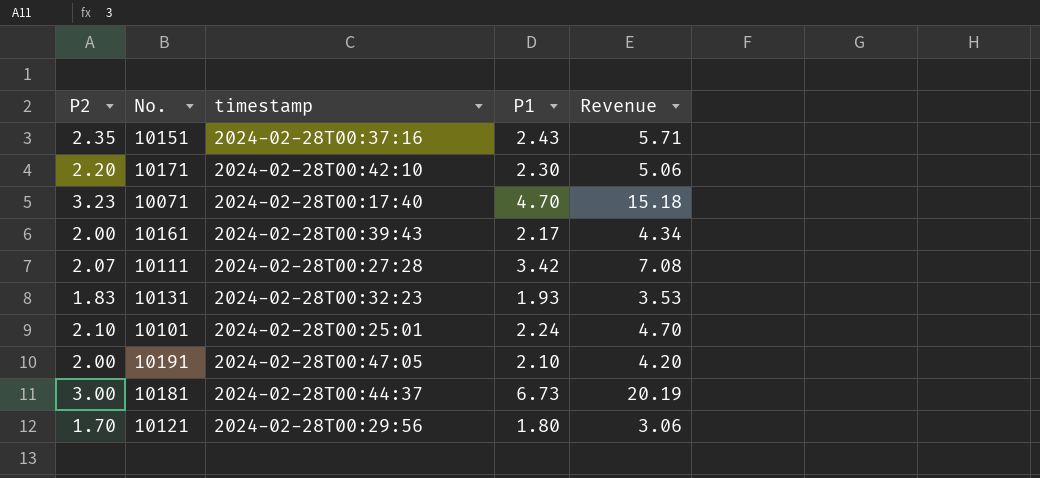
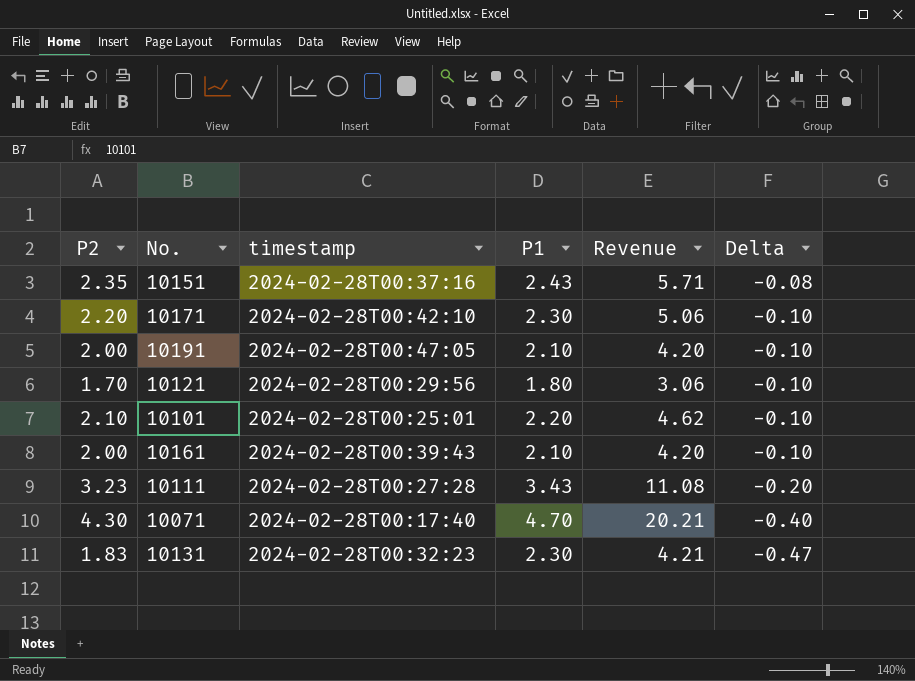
row order: none -> Delta descending
column Delta | formula: none -> [P2] - [P1]
row 10181: 3.00 | 2024-02-28T00:44:37 | 6.73 | 20.19 -> none
10101 | P1: 2.24 -> 2.20
10101 | Revenue: 4.70 -> 4.62
10161 | P1: 2.17 -> 2.10
10161 | Revenue: 4.34 -> 4.20
10111 | P2: 2.07 -> 3.23
10111 | P1: 3.42 -> 3.43
10111 | Revenue: 7.08 -> 11.08
10071 | P2: 3.23 -> 4.30
10071 | Revenue: 15.18 -> 20.21
10131 | P1: 1.93 -> 2.30
10131 | Revenue: 3.53 -> 4.21

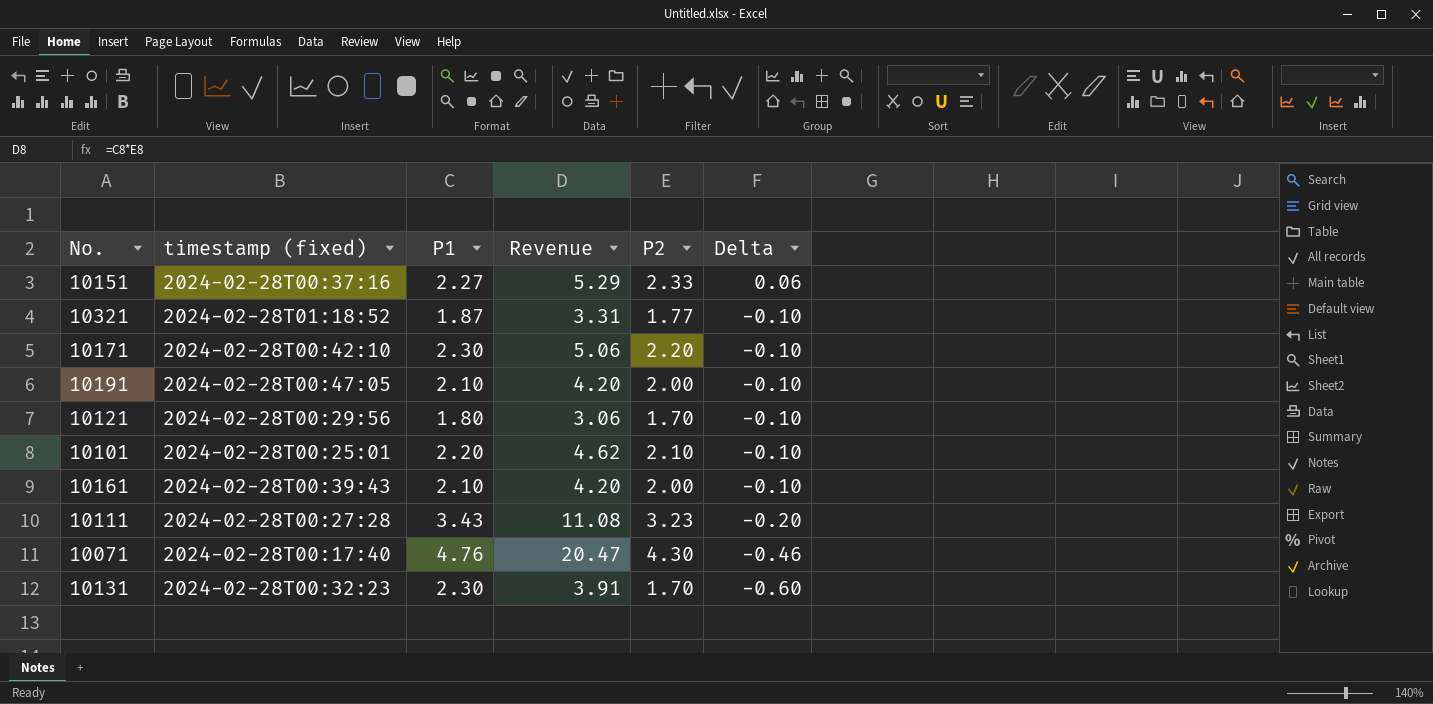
column name: timestamp -> timestamp (fixed)
column P2 | position: 1 -> 5
10151 | P1: 2.43 -> 2.27
10151 | Revenue: 5.71 -> 5.29
10151 | P2: 2.35 -> 2.33
10151 | Delta: -0.08 -> 0.06
row 10321: none -> 2024-02-28T01:18:52 | 1.87 | 3.31 | 1.77 | -0.10
10071 | P1: 4.70 -> 4.76
10071 | Revenue: 20.21 -> 20.47
10071 | Delta: -0.40 -> -0.46
10131 | Revenue: 4.21 -> 3.91
10131 | P2: 1.83 -> 1.70
10131 | Delta: -0.47 -> -0.60

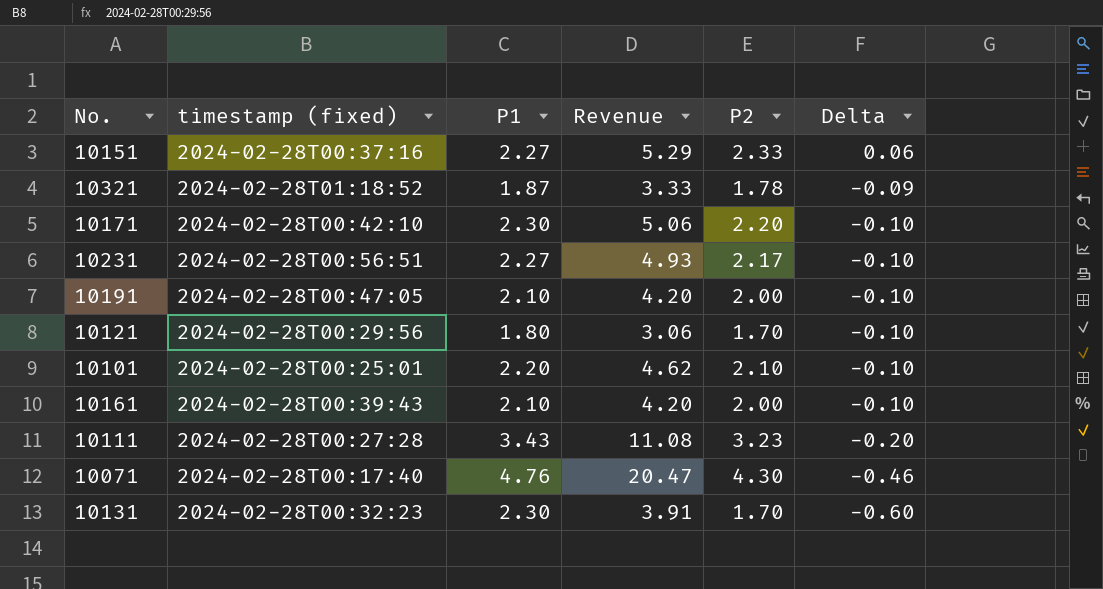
10321 | Revenue: 3.31 -> 3.33
10321 | P2: 1.77 -> 1.78
10321 | Delta: -0.10 -> -0.09
row 10231: none -> 2024-02-28T00:56:51 | 2.27 | 4.93 | 2.17 | -0.10

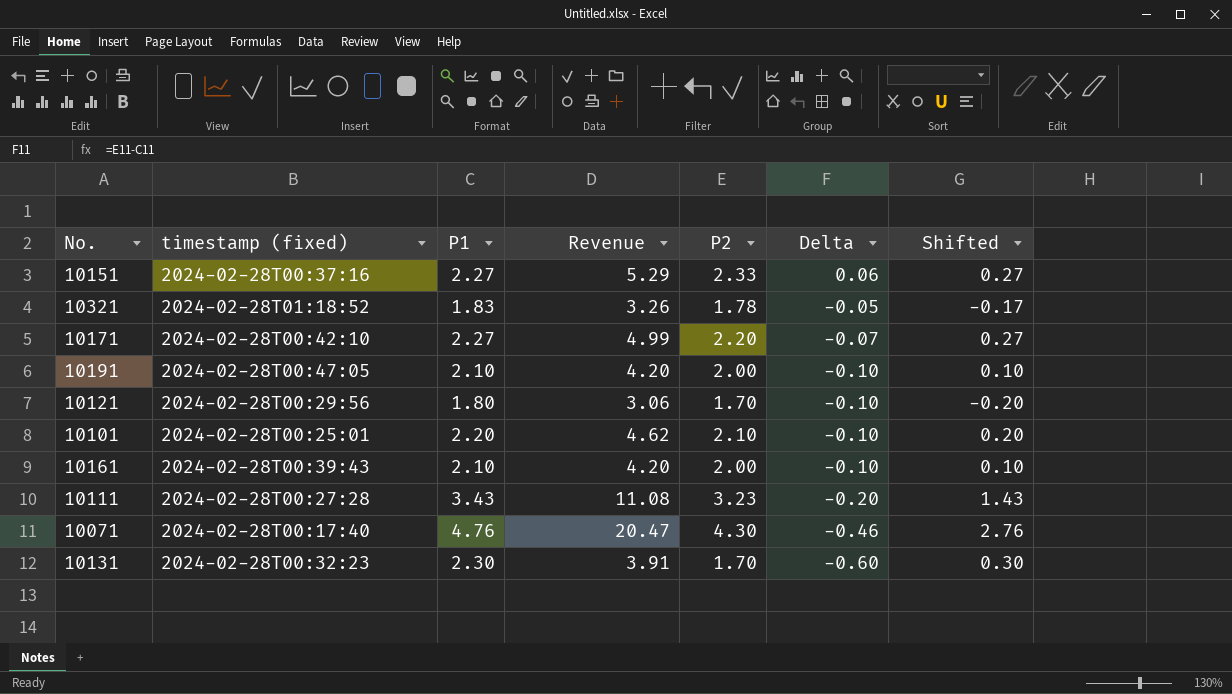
column Shifted | formula: none -> [P1] - 2
row 10231: 2024-02-28T00:56:51 | 2.27 | 4.93 | 2.17 | -0.10 -> none
10321 | P1: 1.87 -> 1.83
10321 | Revenue: 3.33 -> 3.26
10321 | Delta: -0.09 -> -0.05
10171 | P1: 2.30 -> 2.27
10171 | Revenue: 5.06 -> 4.99
10171 | Delta: -0.10 -> -0.07

